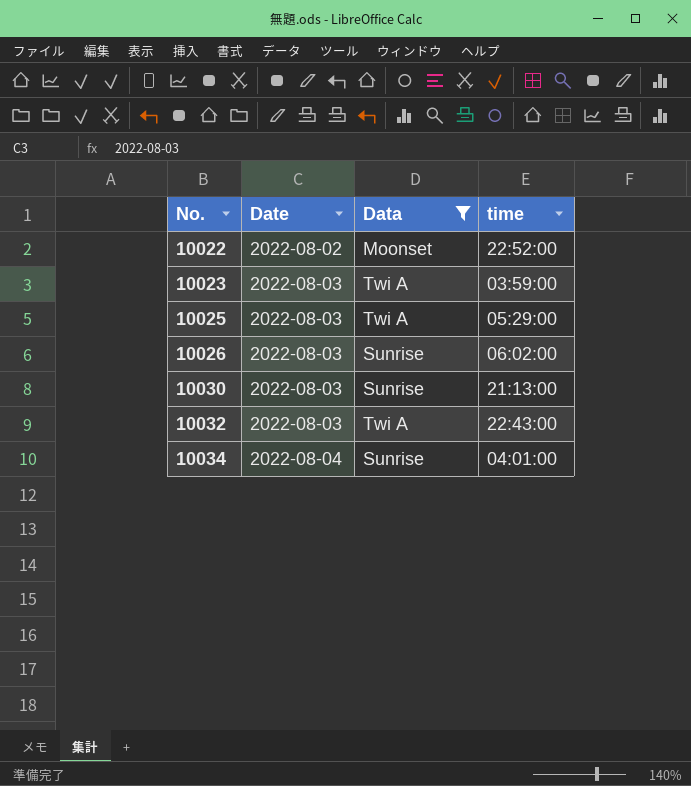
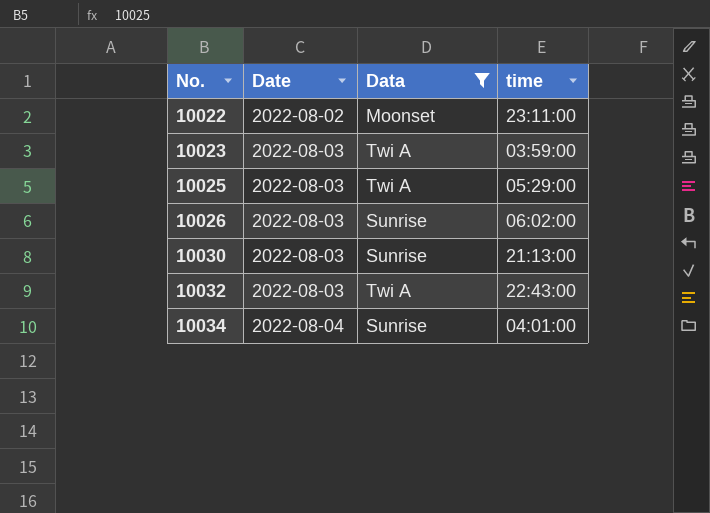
10022 | time: 22:52:00 -> 23:11:00

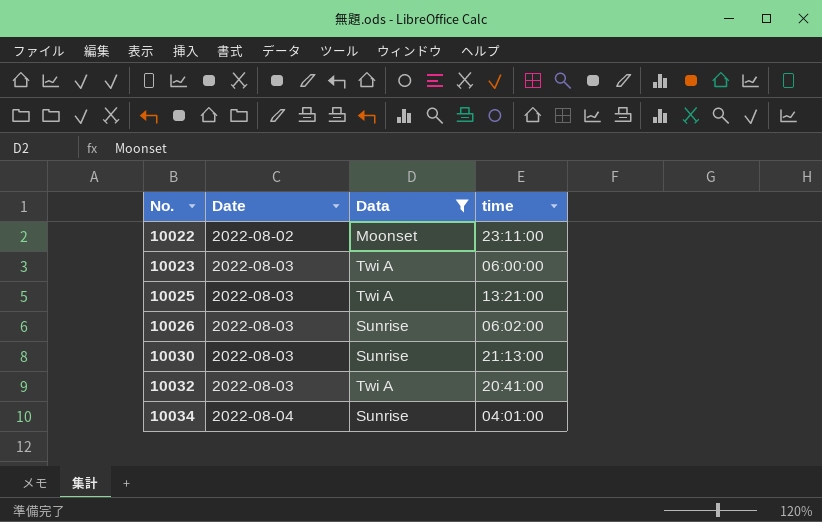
10023 | time: 03:59:00 -> 06:00:00
10025 | time: 05:29:00 -> 13:21:00
10032 | time: 22:43:00 -> 20:41:00

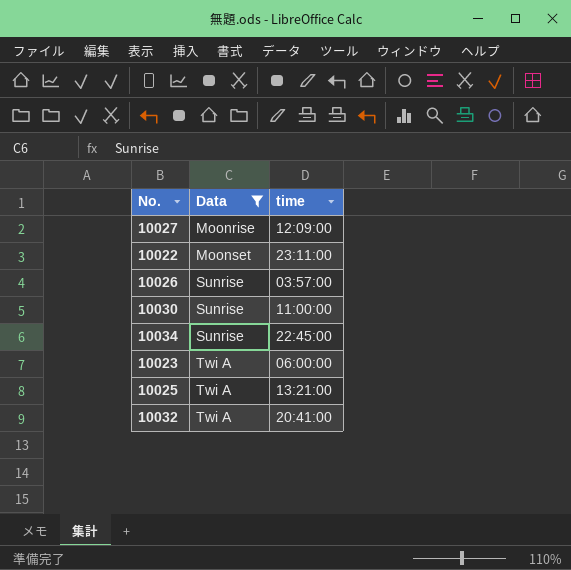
row order: No. ascending -> Data ascending
column Date | position: 2 -> none
row 10027: none -> Moonrise | 12:09:00
10026 | time: 06:02:00 -> 03:57:00
10030 | time: 21:13:00 -> 11:00:00
10034 | time: 04:01:00 -> 22:45:00

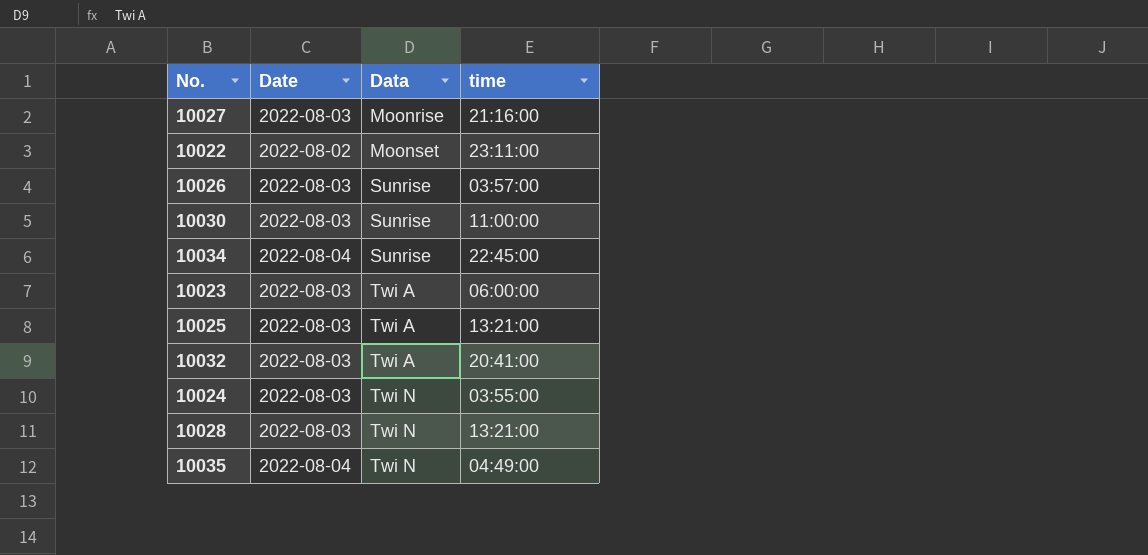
filter: Data != Twi N -> none
column Date | position: none -> 2
10027 | time: 12:09:00 -> 21:16:00

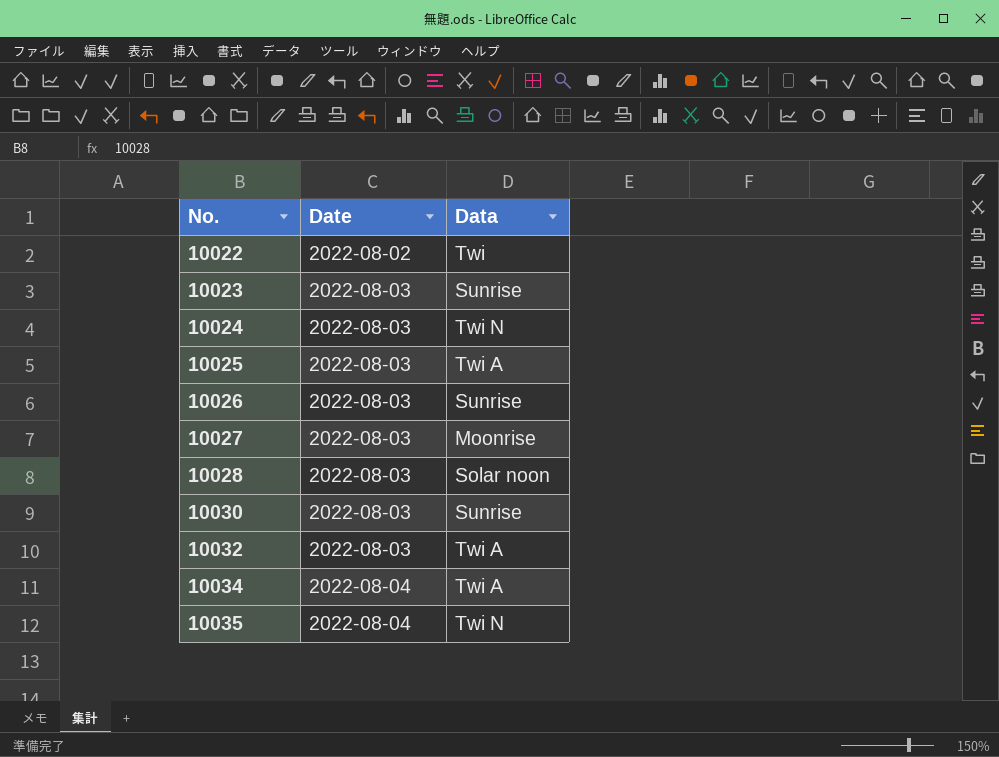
row order: Data ascending -> No. ascending
column time | position: 4 -> none
10022 | Data: Moonset -> Twi
10023 | Data: Twi A -> Sunrise
10028 | Data: Twi N -> Solar noon
10034 | Data: Sunrise -> Twi A

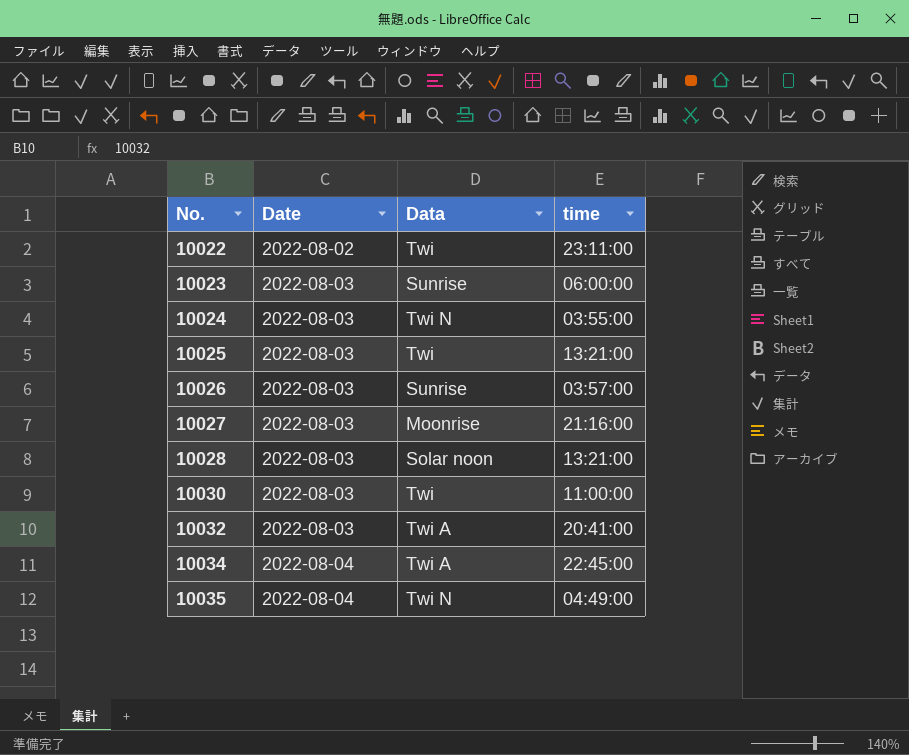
column time | position: none -> 4
10025 | Data: Twi A -> Twi
10030 | Data: Sunrise -> Twi

